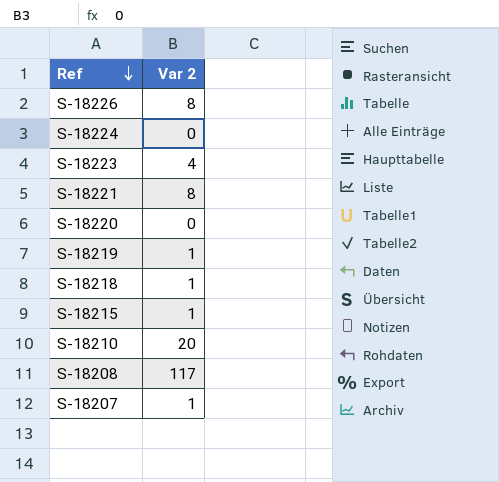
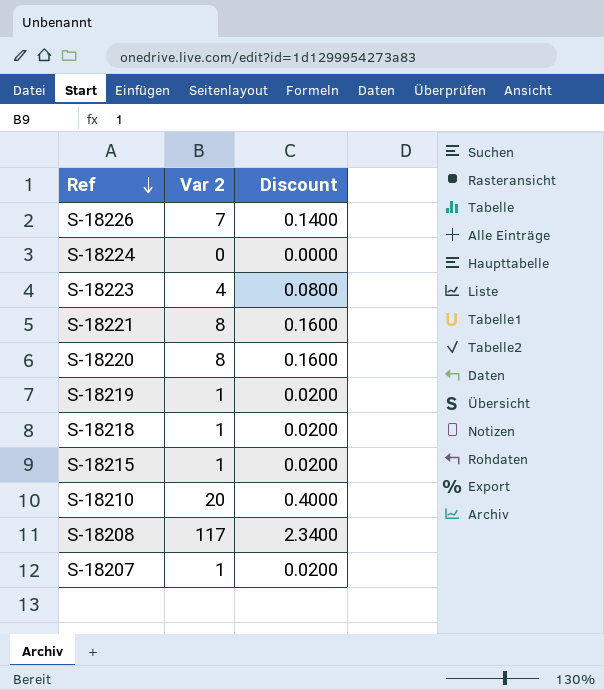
column Discount | formula: none -> [Var 2] * 0.02
S-18226 | Var 2: 8 -> 7
S-18220 | Var 2: 0 -> 8

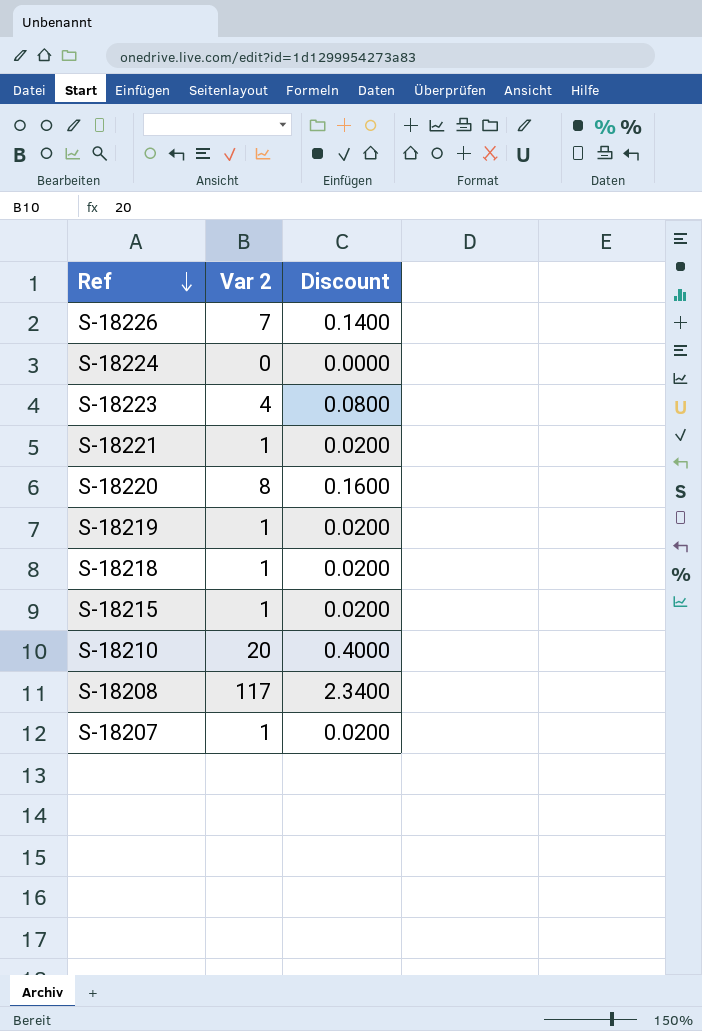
S-18221 | Var 2: 8 -> 1
S-18221 | Discount: 0.1600 -> 0.0200

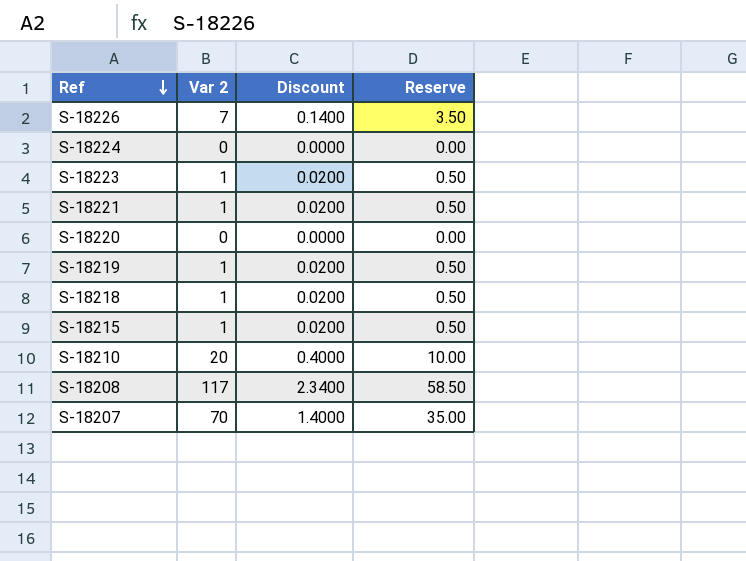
column Reserve | formula: none -> [Var 2] * 0.5
S-18223 | Var 2: 4 -> 1
S-18223 | Discount: 0.0800 -> 0.0200
S-18220 | Var 2: 8 -> 0
S-18220 | Discount: 0.1600 -> 0.0000
S-18207 | Var 2: 1 -> 70
S-18207 | Discount: 0.0200 -> 1.4000

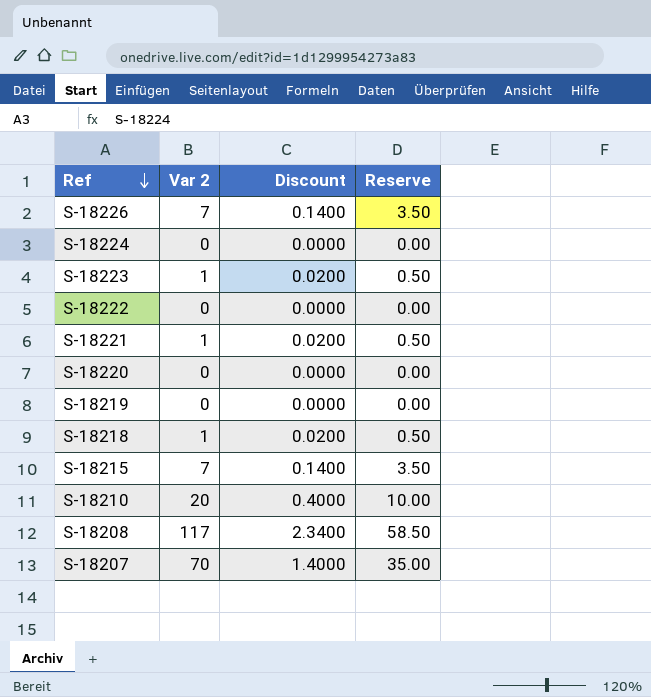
row S-18222: none -> 0 | 0.0000 | 0.00
S-18219 | Var 2: 1 -> 0
S-18219 | Discount: 0.0200 -> 0.0000
S-18219 | Reserve: 0.50 -> 0.00
S-18215 | Var 2: 1 -> 7
S-18215 | Discount: 0.0200 -> 0.1400
S-18215 | Reserve: 0.50 -> 3.50

